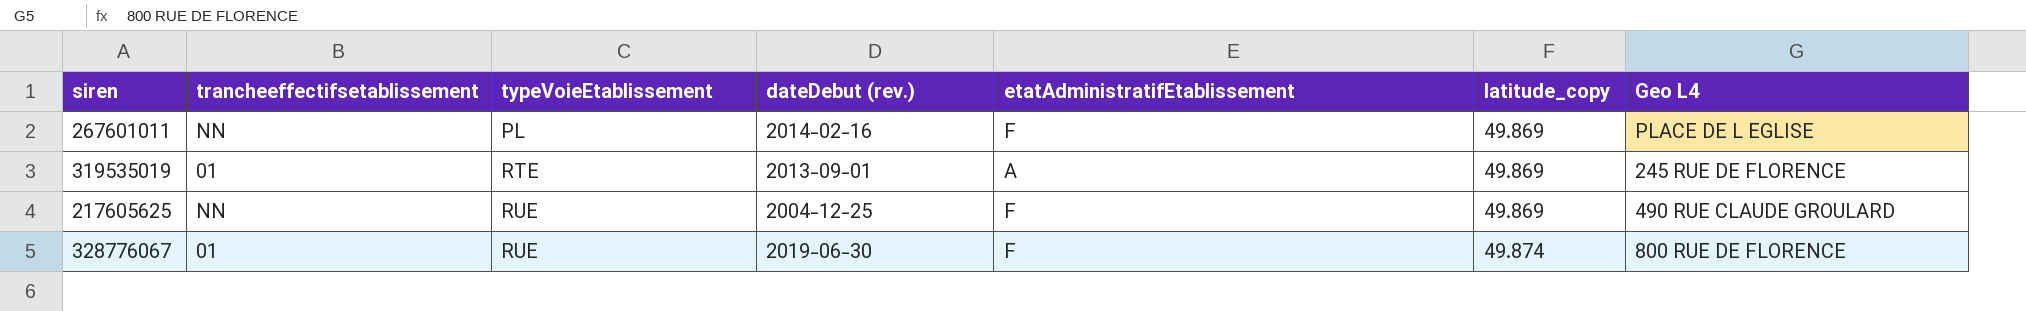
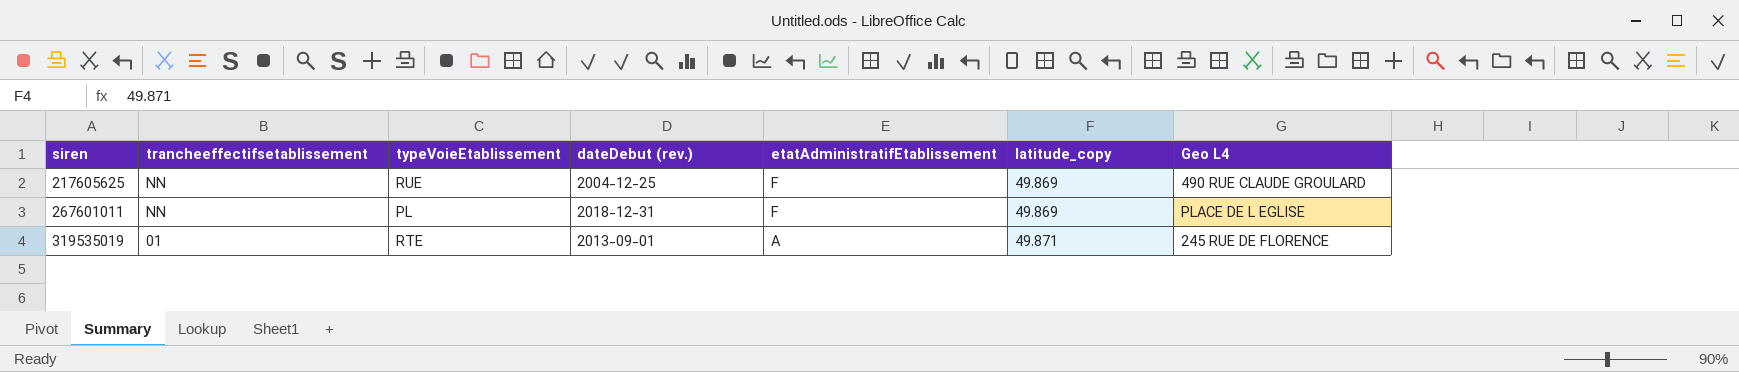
row order: typeVoieEtablissement ascending -> siren ascending
row 328776067: 01 | RUE | 2019-06-30 | F | 49.874 | 800 RUE DE FLORENCE -> none
267601011 | dateDebut (rev.): 2014-02-16 -> 2018-12-31
319535019 | latitude_copy: 49.869 -> 49.871

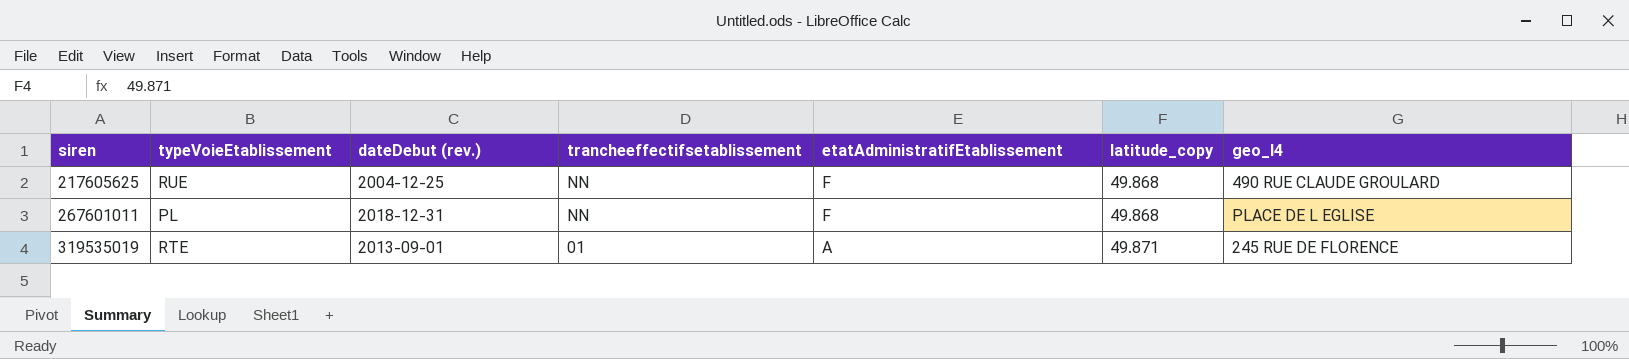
column trancheeffectifsetablissement | position: 2 -> 4
column name: Geo L4 -> geo_l4
217605625 | latitude_copy: 49.869 -> 49.868
267601011 | latitude_copy: 49.869 -> 49.868

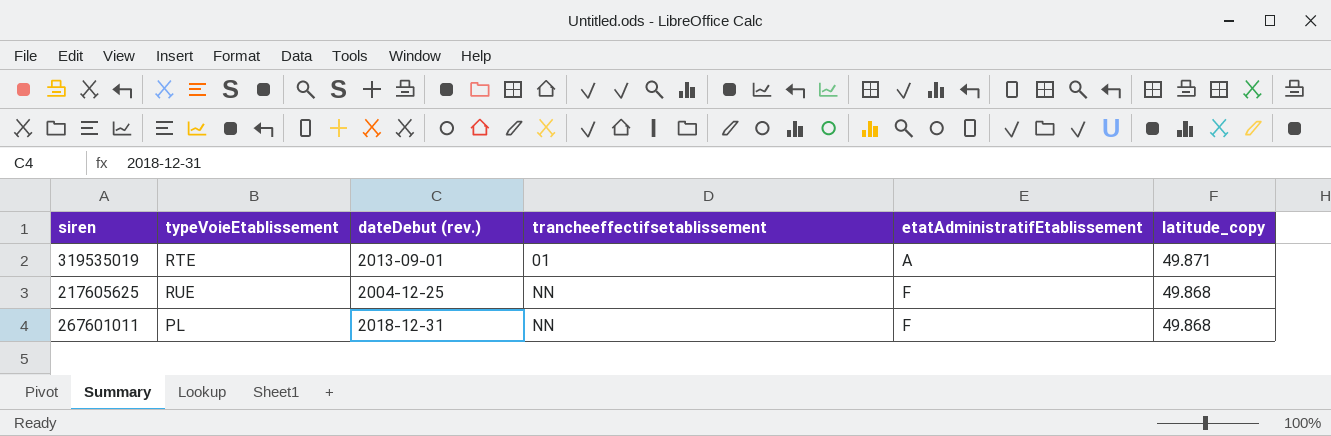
row order: siren ascending -> trancheeffectifsetablissement ascending
column geo_l4 | position: 7 -> none

